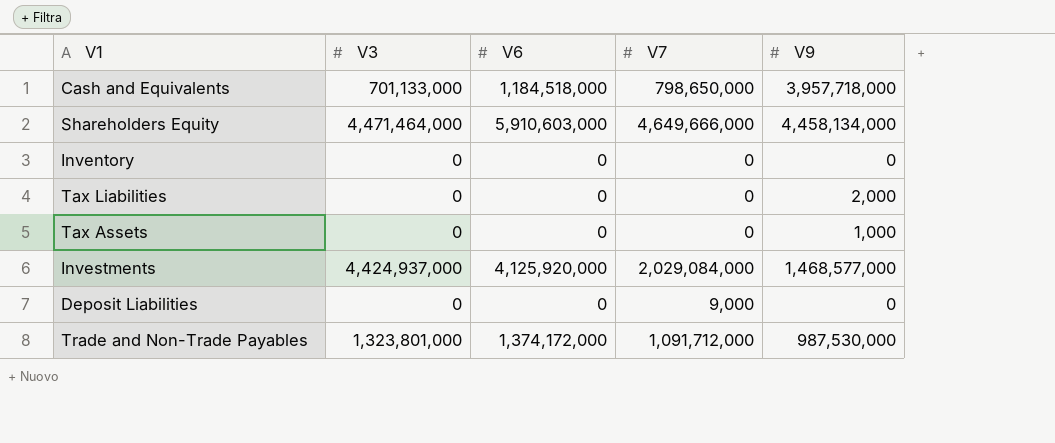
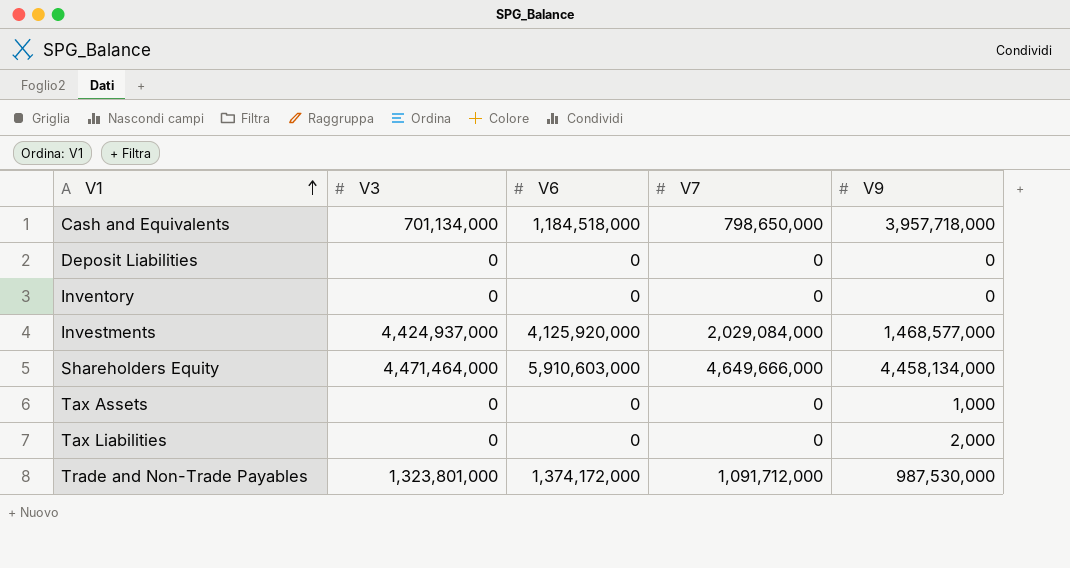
row order: none -> V1 ascending
Cash and Equivalents | V3: 701,133,000 -> 701,134,000
Deposit Liabilities | V7: 9,000 -> 0

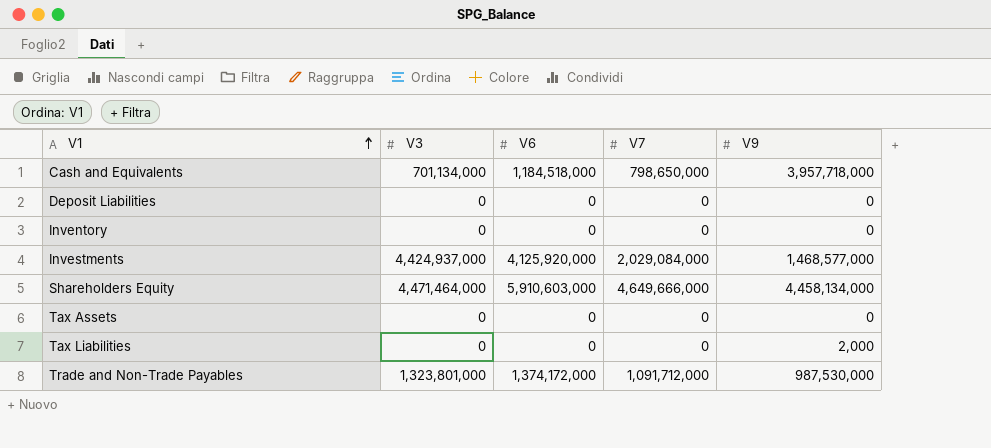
Tax Assets | V9: 1,000 -> 0

